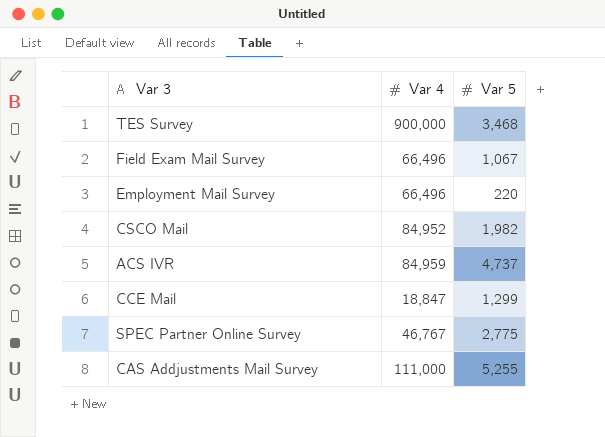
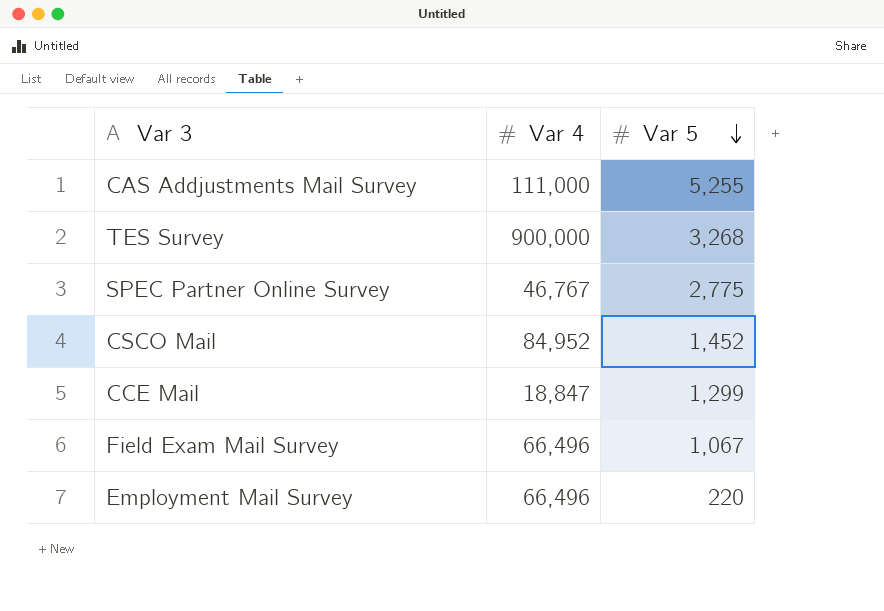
row order: none -> Var 5 descending
row ACS IVR: 84,959 | 4,737 -> none
TES Survey | Var 5: 3,468 -> 3,268
CSCO Mail | Var 5: 1,982 -> 1,452

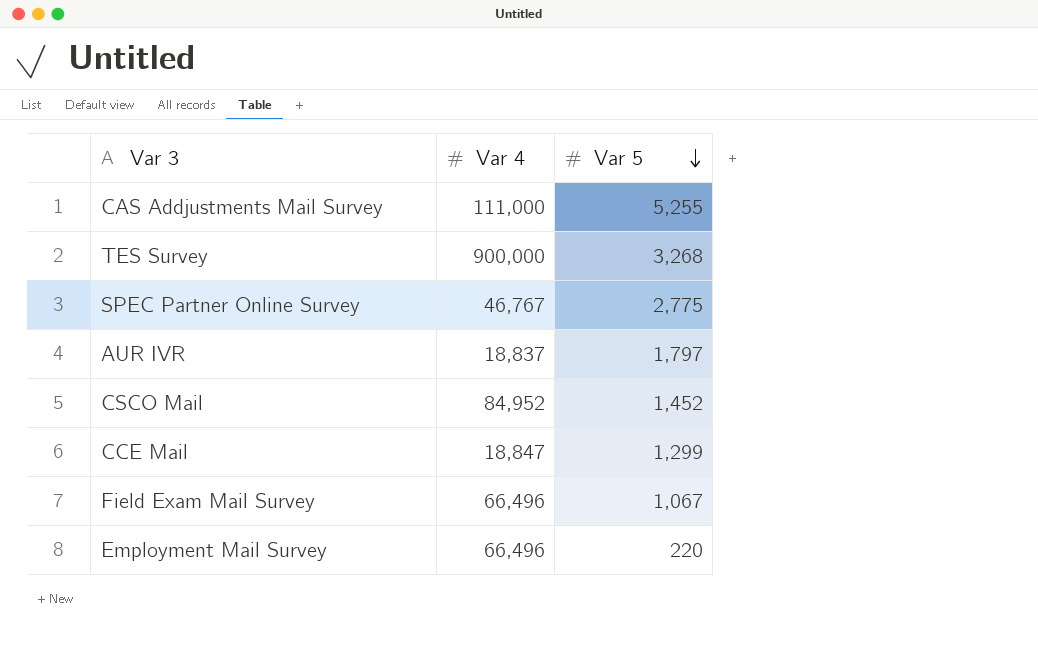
row AUR IVR: none -> 18,837 | 1,797

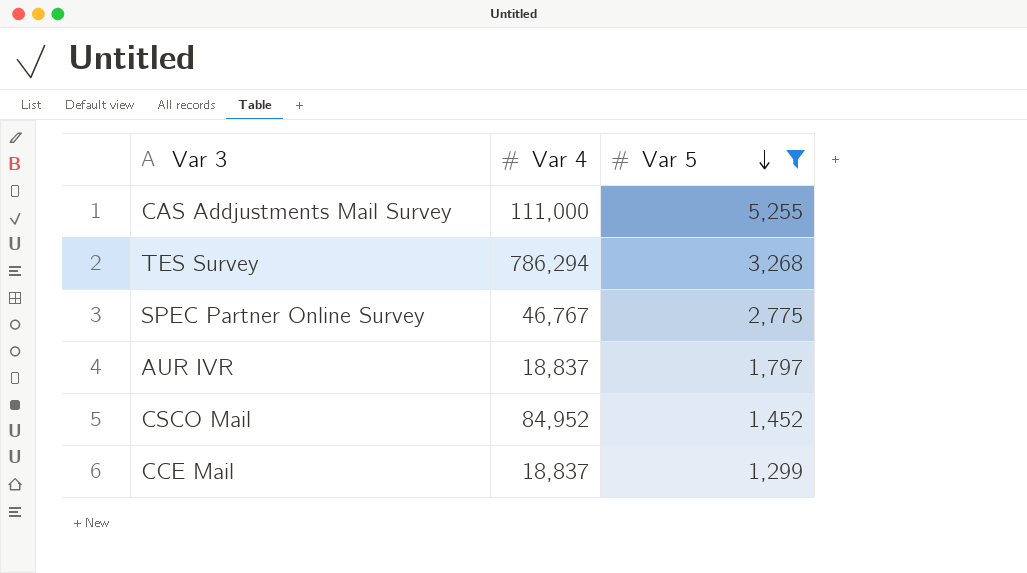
filter: none -> Var 5 >= 1,299
TES Survey | Var 4: 900,000 -> 786,294
CCE Mail | Var 4: 18,847 -> 18,837

